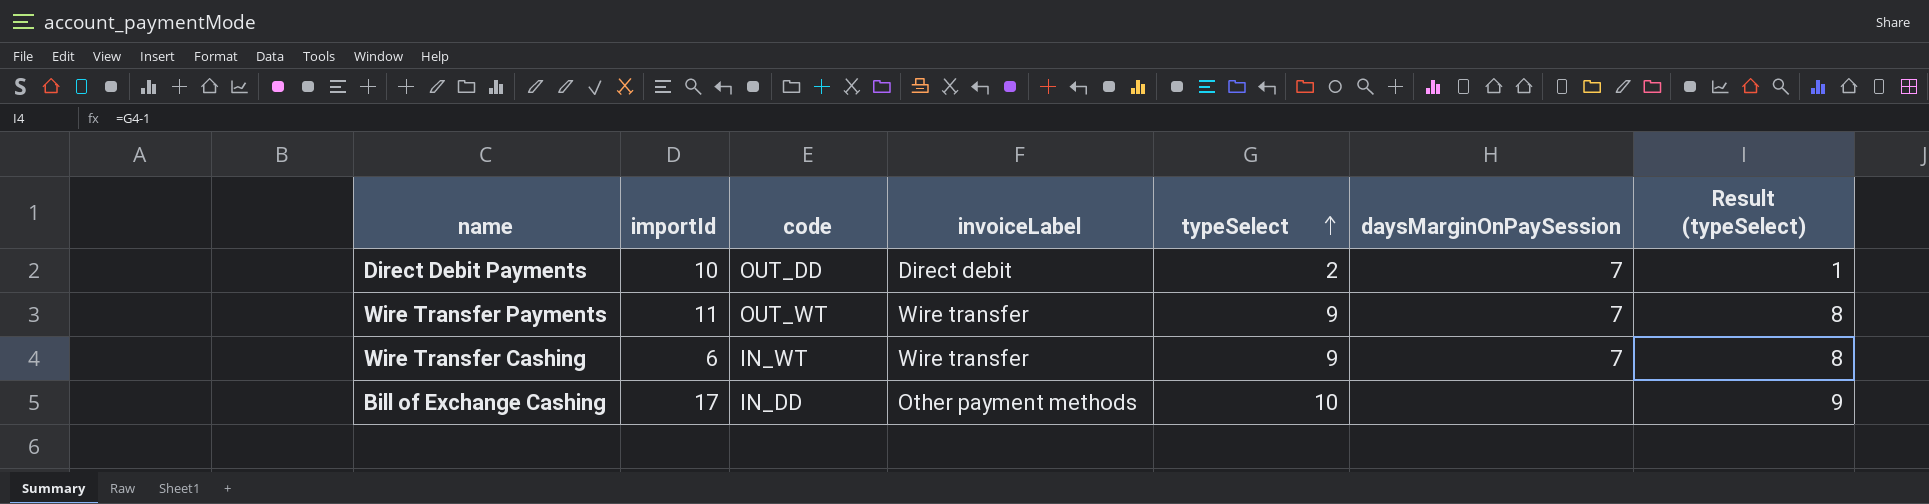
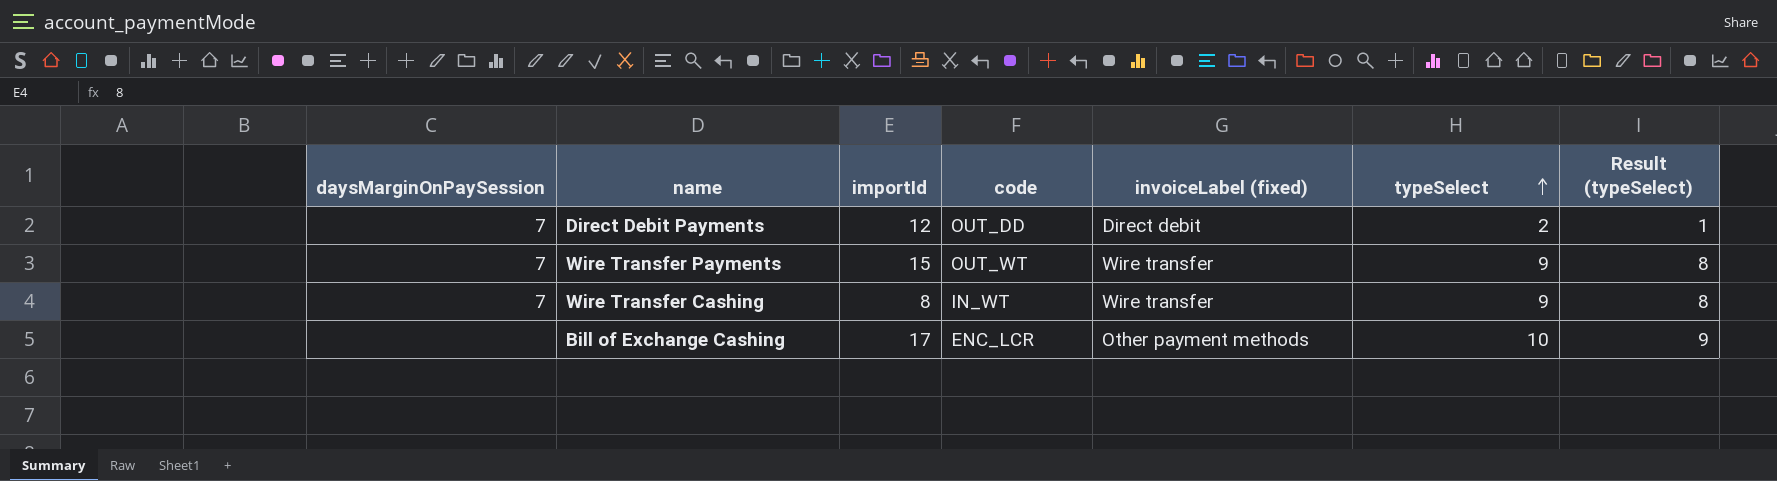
column daysMarginOnPaySession | position: 6 -> 1
column name: invoiceLabel -> invoiceLabel (fixed)
Direct Debit Payments | importId: 10 -> 12
Wire Transfer Payments | importId: 11 -> 15
Wire Transfer Cashing | importId: 6 -> 8
Bill of Exchange Cashing | code: IN_DD -> ENC_LCR

